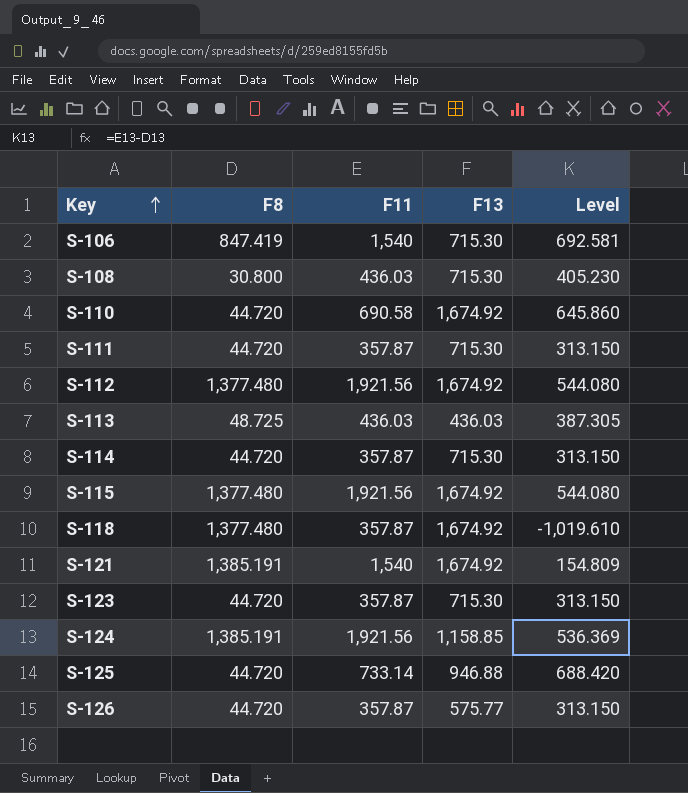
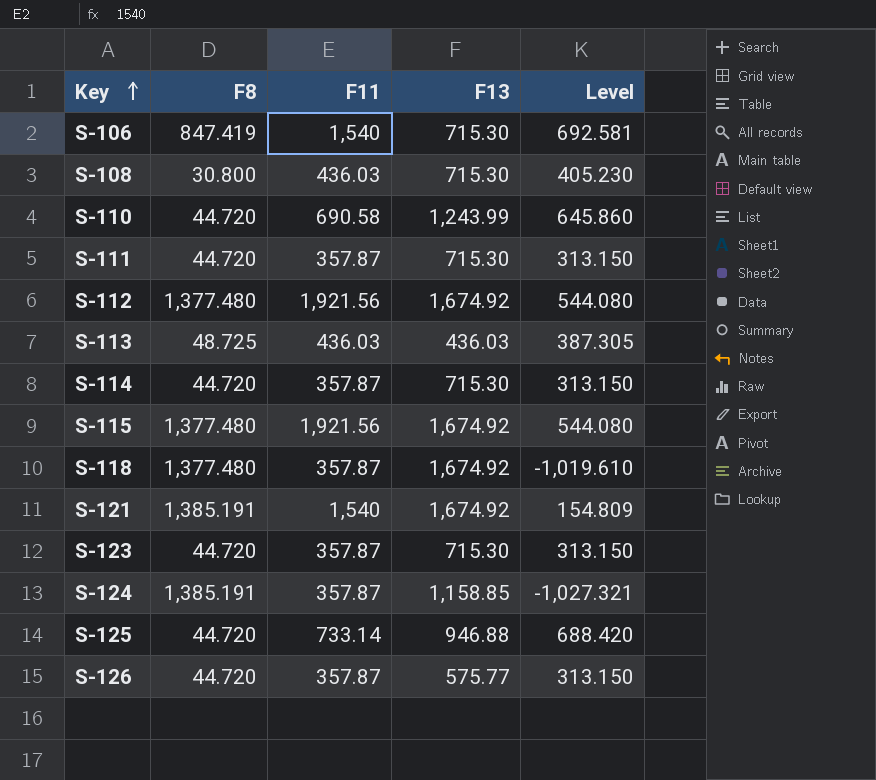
S-110 | F13: 1,674.92 -> 1,243.99
S-124 | F11: 1,921.56 -> 357.87
S-124 | Level: 536.369 -> -1,027.321

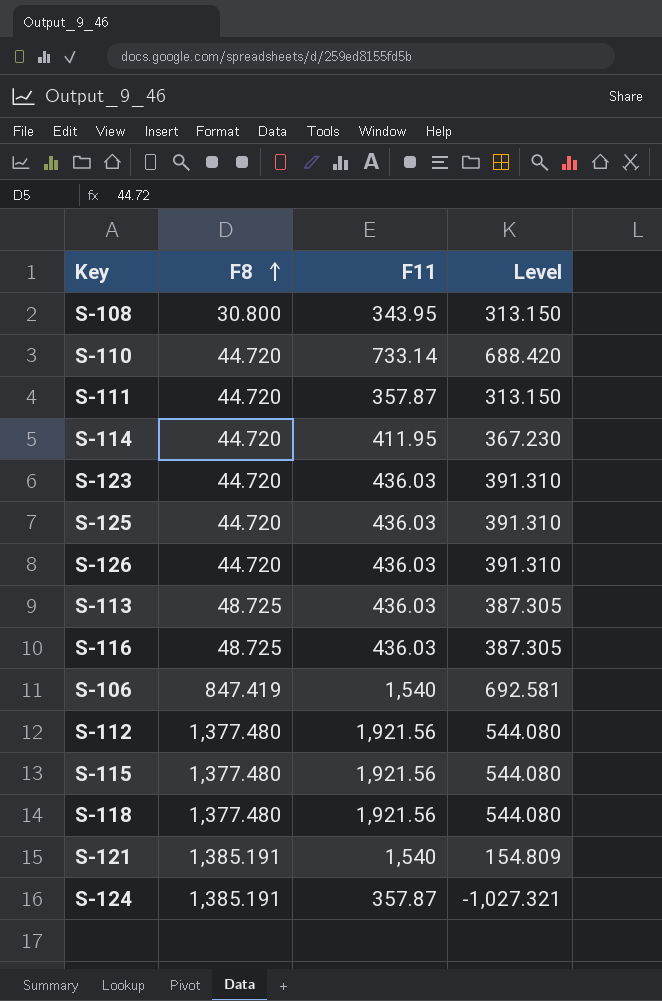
row order: Key ascending -> F8 ascending
column F13 | position: 4 -> none
S-108 | F11: 436.03 -> 343.95
S-108 | Level: 405.230 -> 313.150
S-110 | F11: 690.58 -> 733.14
S-110 | Level: 645.860 -> 688.420
S-114 | F11: 357.87 -> 411.95
S-114 | Level: 313.150 -> 367.230
S-123 | F11: 357.87 -> 436.03
S-123 | Level: 313.150 -> 391.310
S-125 | F11: 733.14 -> 436.03
S-125 | Level: 688.420 -> 391.310
S-126 | F11: 357.87 -> 436.03
S-126 | Level: 313.150 -> 391.310
row S-116: none -> 48.725 | 436.03 | 387.305
S-118 | F11: 357.87 -> 1,921.56
S-118 | Level: -1,019.610 -> 544.080

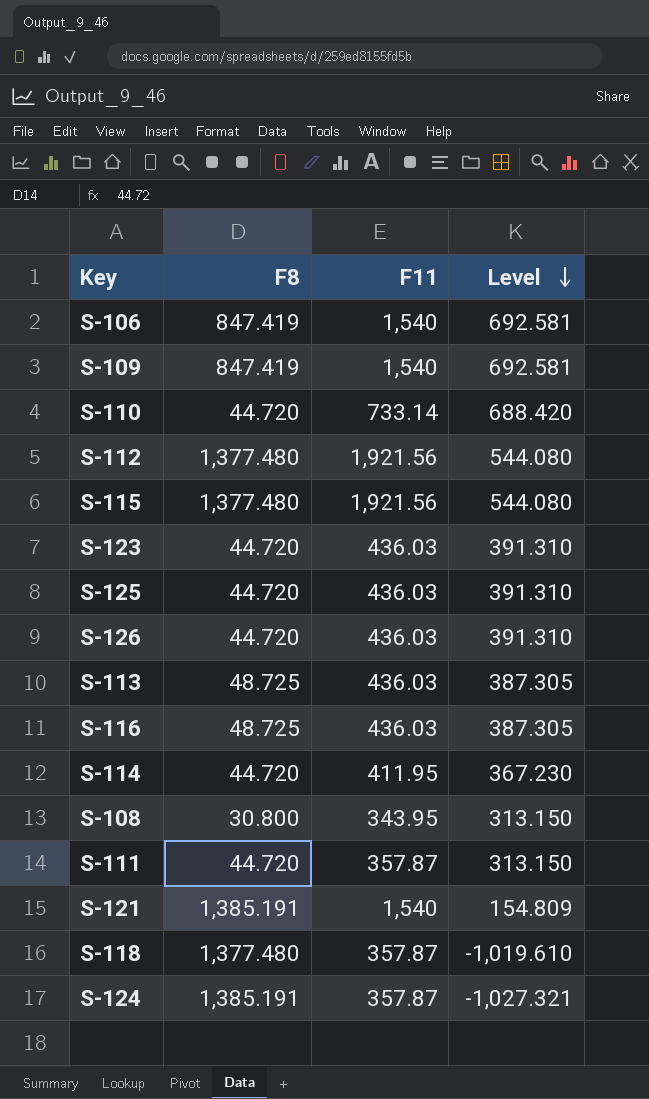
row order: F8 ascending -> Level descending
row S-109: none -> 847.419 | 1,540 | 692.581
S-118 | F11: 1,921.56 -> 357.87
S-118 | Level: 544.080 -> -1,019.610

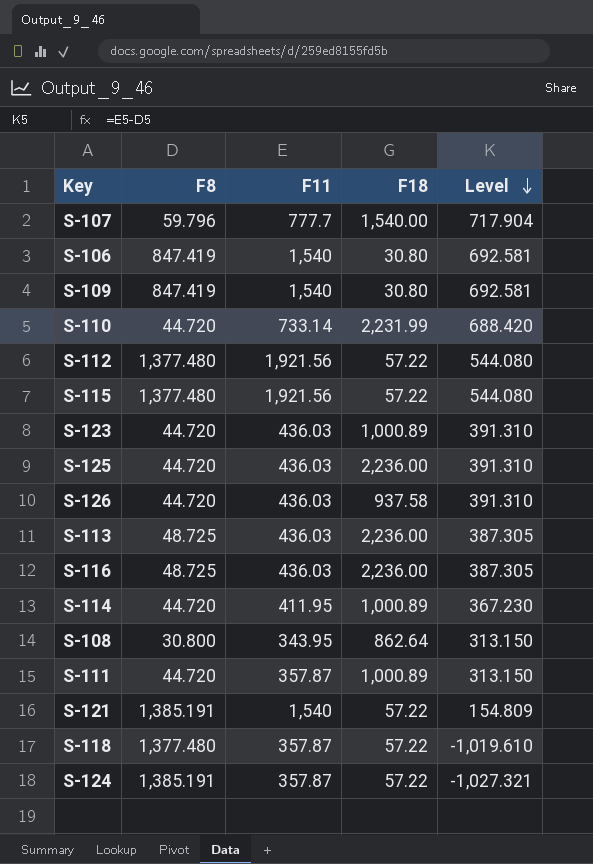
column F18 | position: none -> 4
row S-107: none -> 59.796 | 777.7 | 1,540.00 | 717.904

